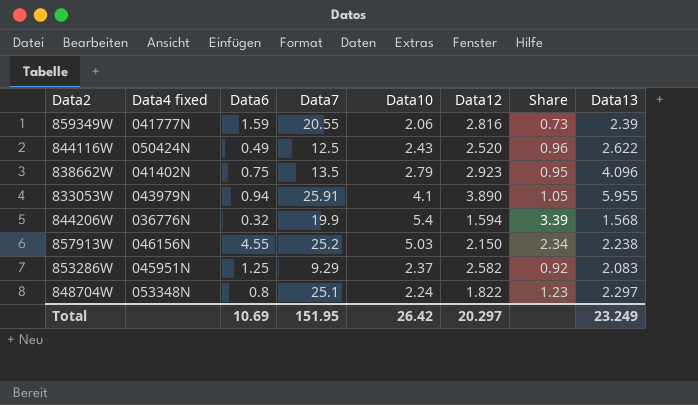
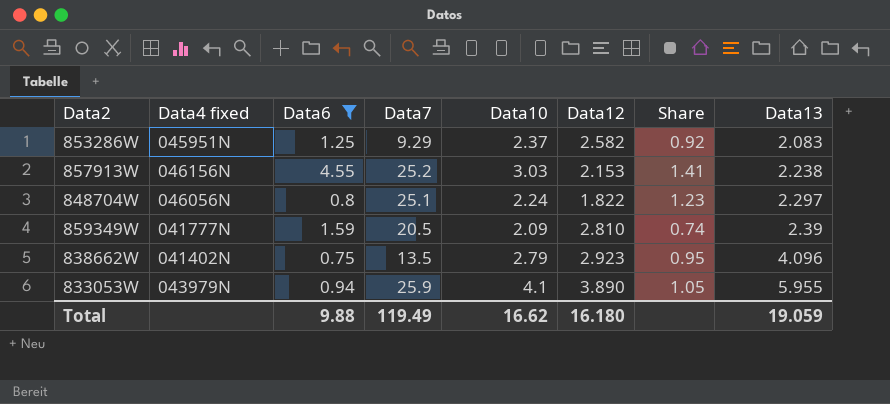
filter: none -> Data6 >= 0.75
row order: none -> Data13 ascending
857913W | Data10: 5.03 -> 3.03
857913W | Data12: 2.150 -> 2.153
857913W | Share: 2.34 -> 1.41
848704W | Data4 fixed: 053348N -> 046056N
859349W | Data7: 20.55 -> 20.5
859349W | Data10: 2.06 -> 2.09
859349W | Data12: 2.816 -> 2.810
859349W | Share: 0.73 -> 0.74
833053W | Data7: 25.91 -> 25.9
Total | Data6: 10.69 -> 9.88
Total | Data7: 151.95 -> 119.49
Total | Data10: 26.42 -> 16.62
Total | Data12: 20.297 -> 16.180
Total | Data13: 23.249 -> 19.059

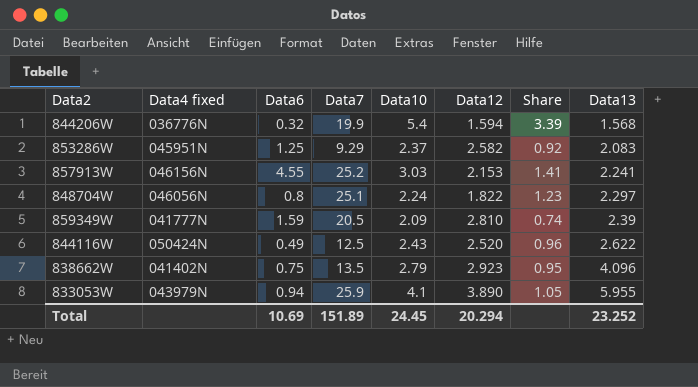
filter: Data6 >= 0.75 -> none
857913W | Data13: 2.238 -> 2.241
Total | Data6: 9.88 -> 10.69
Total | Data7: 119.49 -> 151.89
Total | Data10: 16.62 -> 24.45
Total | Data12: 16.180 -> 20.294
Total | Data13: 19.059 -> 23.252

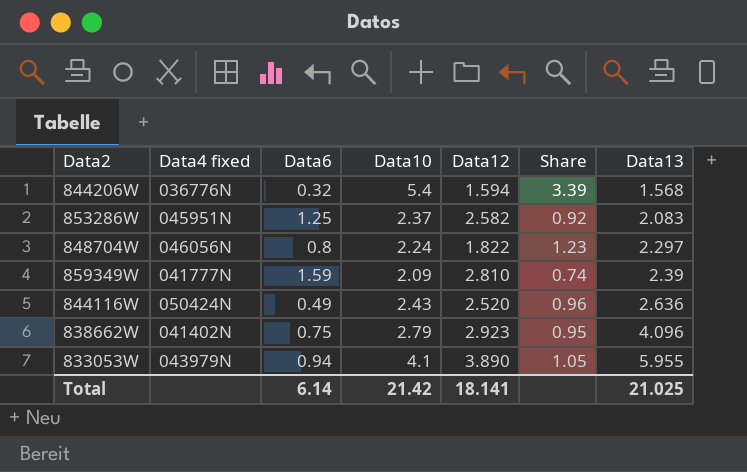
column Data7 | position: 4 -> none
row 857913W: 046156N | 4.55 | 25.2 | 3.03 | 2.153 | 1.41 | 2.241 -> none
844116W | Data13: 2.622 -> 2.636
Total | Data6: 10.69 -> 6.14
Total | Data10: 24.45 -> 21.42
Total | Data12: 20.294 -> 18.141
Total | Data13: 23.252 -> 21.025

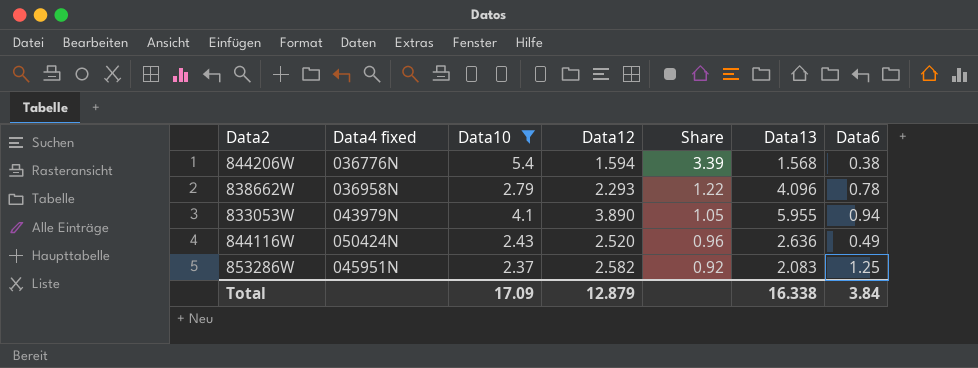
filter: none -> Data10 >= 2.37
row order: Data13 ascending -> Share descending
column Data6 | position: 3 -> 7
844206W | Data6: 0.32 -> 0.38
838662W | Data4 fixed: 041402N -> 036958N
838662W | Data12: 2.923 -> 2.293
838662W | Share: 0.95 -> 1.22
838662W | Data6: 0.75 -> 0.78
Total | Data10: 21.42 -> 17.09
Total | Data12: 18.141 -> 12.879
Total | Data13: 21.025 -> 16.338
Total | Data6: 6.14 -> 3.84

